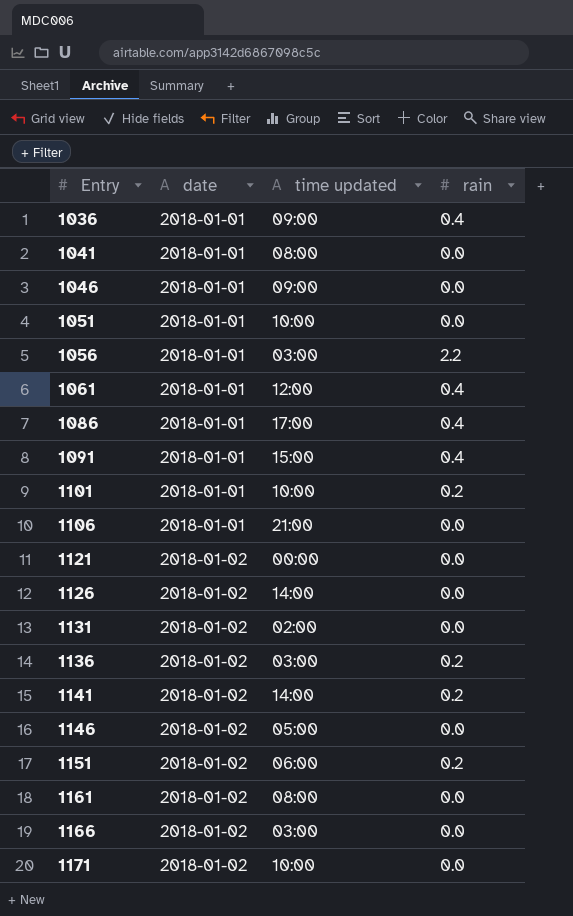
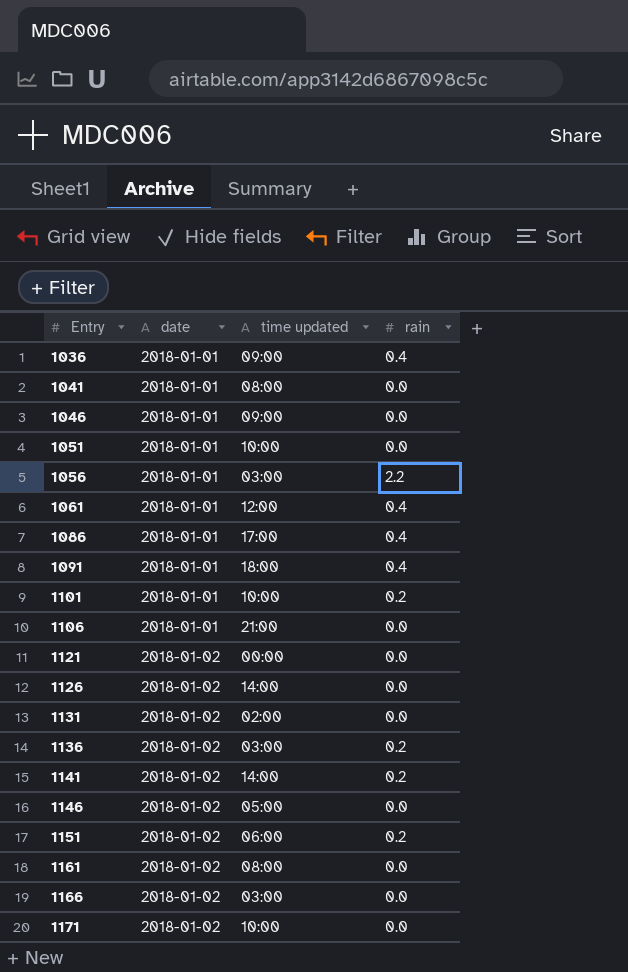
1091 | time updated: 15:00 -> 18:00

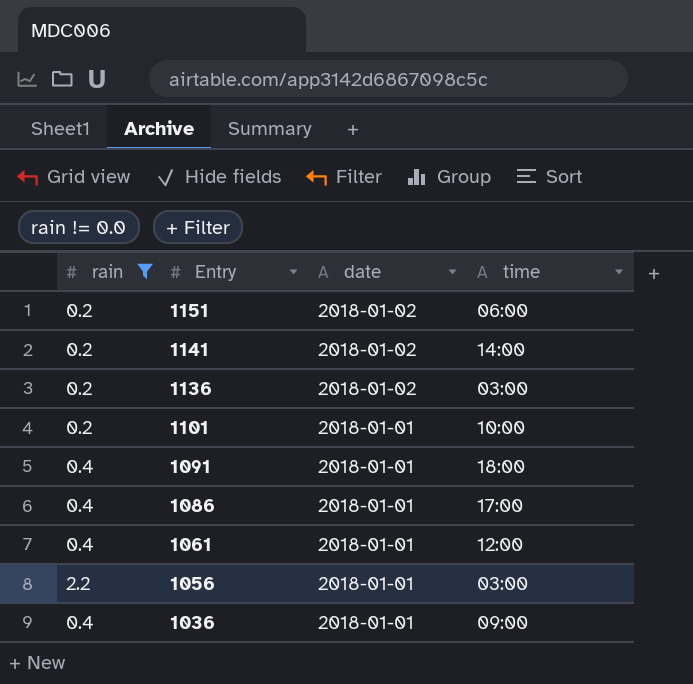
filter: none -> rain != 0.0
row order: Entry ascending -> Entry descending
column rain | position: 4 -> 1
column name: time updated -> time

